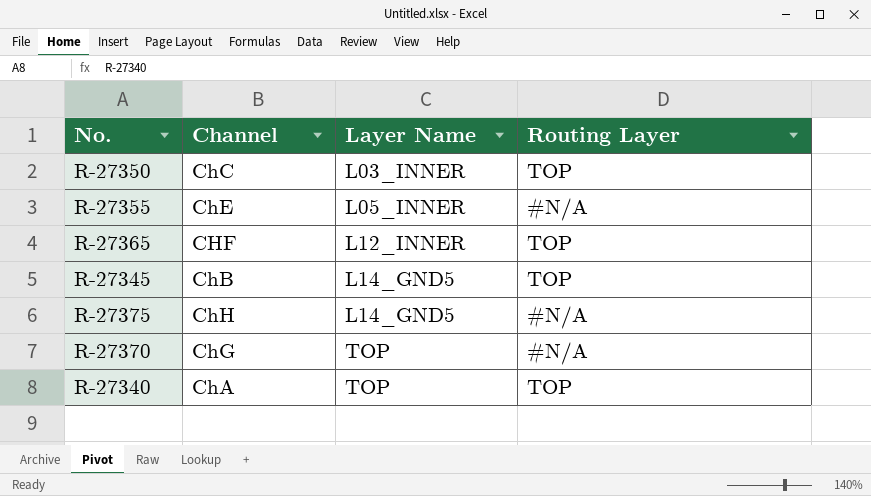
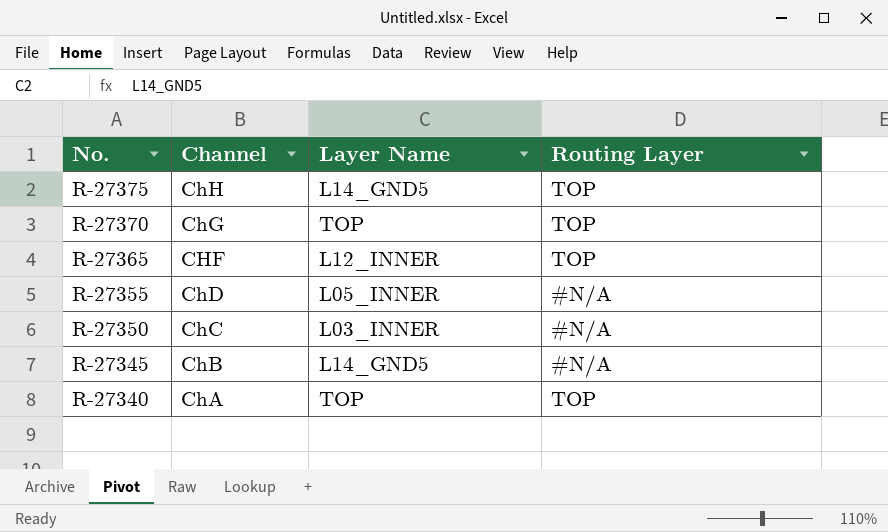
row order: Layer Name ascending -> No. descending
R-27375 | Routing Layer: #N/A -> TOP
R-27370 | Routing Layer: #N/A -> TOP
R-27355 | Channel: ChE -> ChD
R-27350 | Routing Layer: TOP -> #N/A
R-27345 | Routing Layer: TOP -> #N/A

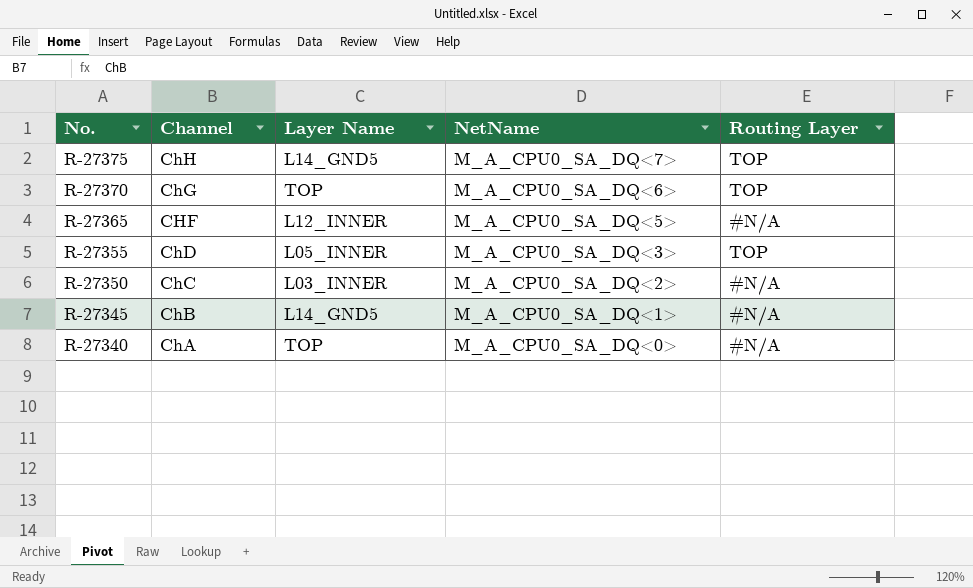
column NetName | position: none -> 4
R-27365 | Routing Layer: TOP -> #N/A
R-27355 | Routing Layer: #N/A -> TOP
R-27340 | Routing Layer: TOP -> #N/A

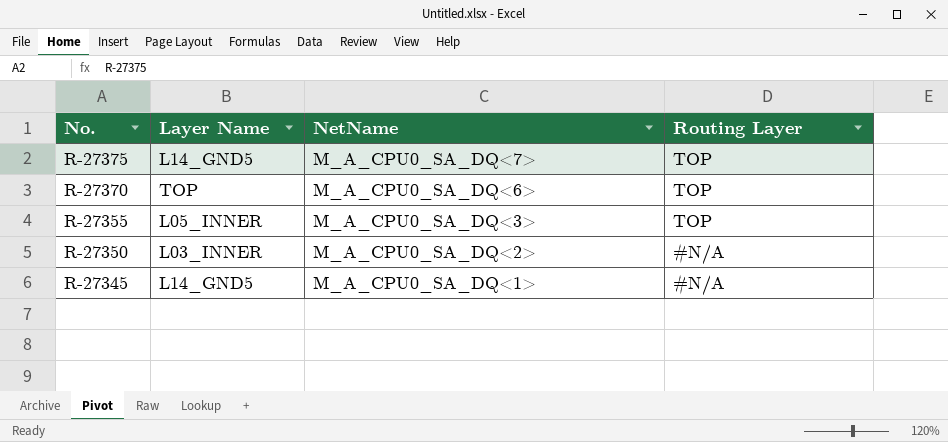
column Channel | position: 2 -> none
row R-27365: CHF | L12_INNER | M_A_CPU0_SA_DQ<5> | #N/A -> none
row R-27340: ChA | TOP | M_A_CPU0_SA_DQ<0> | #N/A -> none

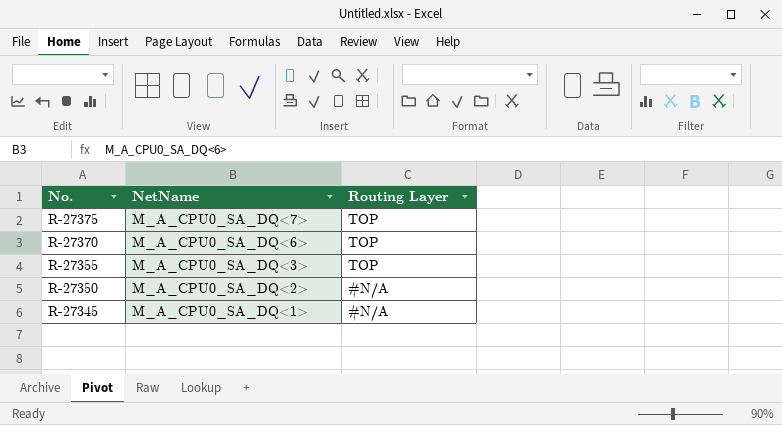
column Layer Name | position: 2 -> none

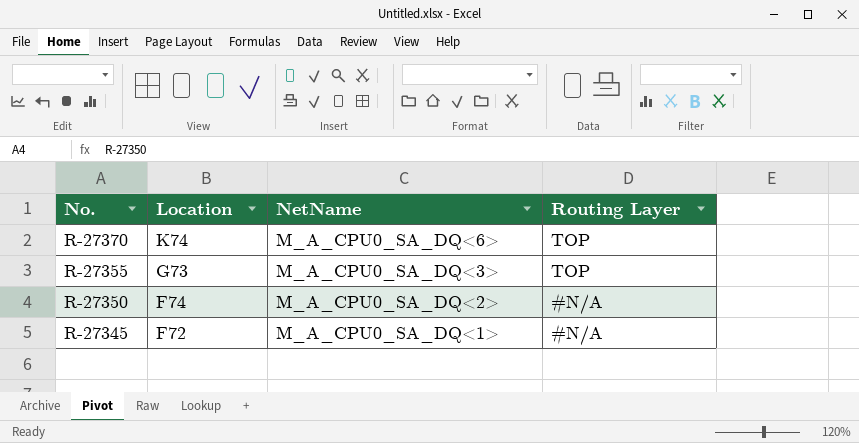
column Location | position: none -> 2
row R-27375: M_A_CPU0_SA_DQ<7> | TOP -> none

